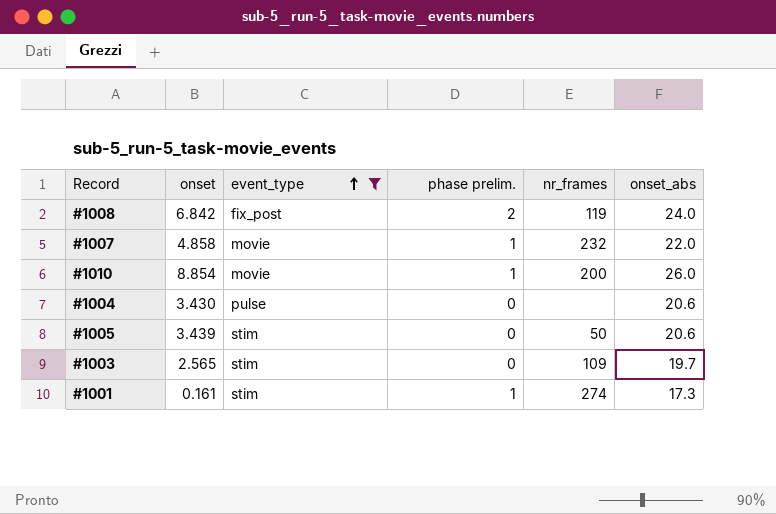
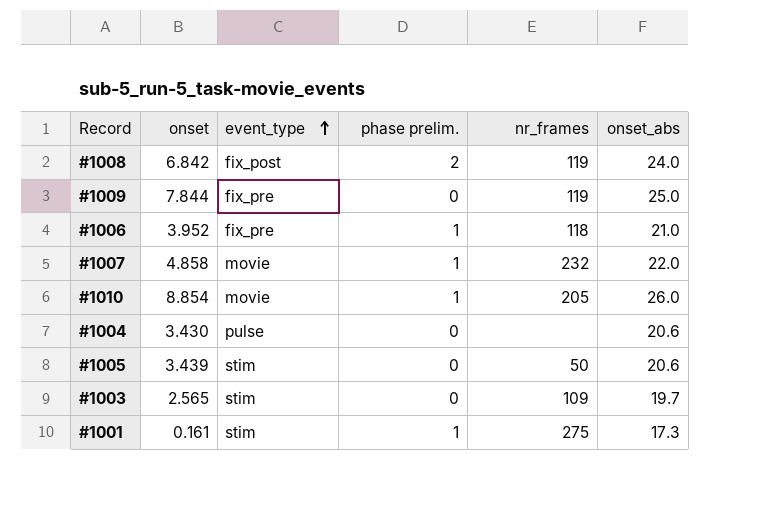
filter: event_type != fix_pre -> none
#1010 | nr_frames: 200 -> 205
#1001 | nr_frames: 274 -> 275

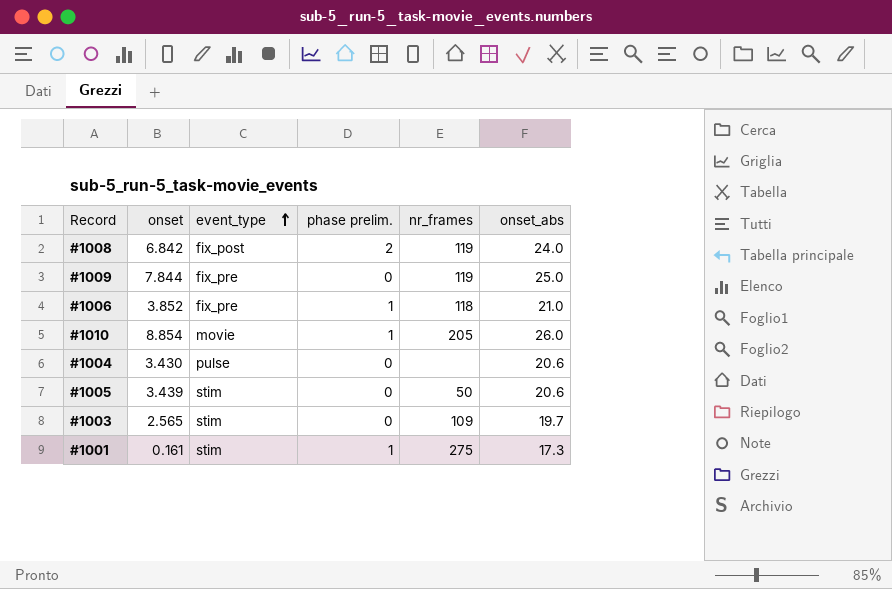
row #1007: 4.858 | movie | 1 | 232 | 22.0 -> none
#1006 | onset: 3.952 -> 3.852

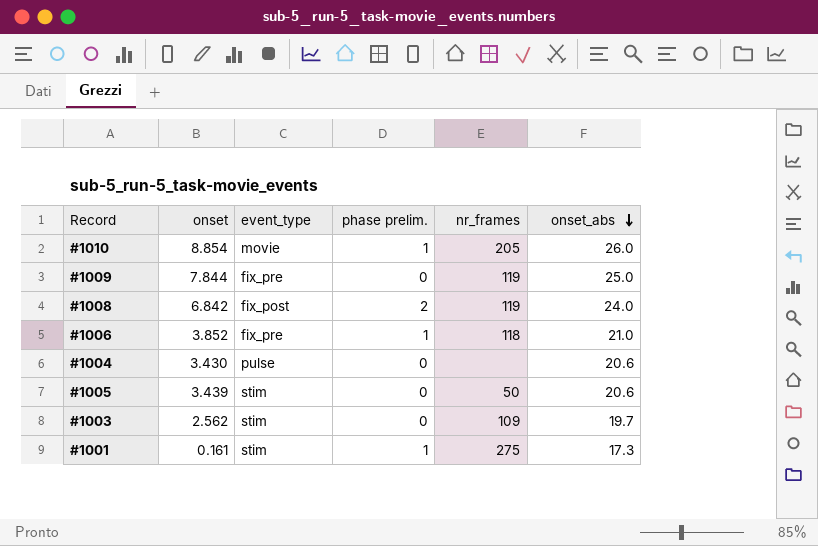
row order: event_type ascending -> onset_abs descending
#1003 | onset: 2.565 -> 2.562

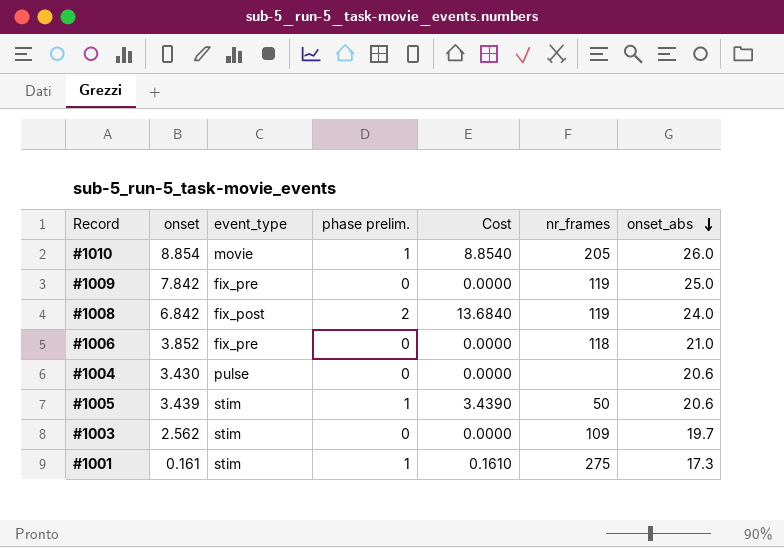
column Cost | formula: none -> [onset] * [phase prelim.]
#1009 | onset: 7.844 -> 7.842
#1006 | phase prelim.: 1 -> 0
#1005 | phase prelim.: 0 -> 1

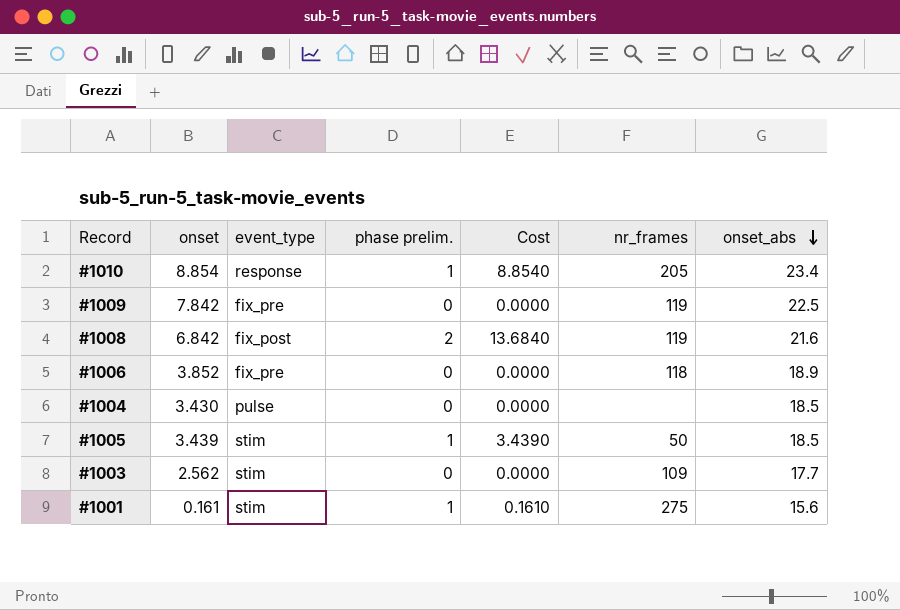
#1010 | event_type: movie -> response
#1010 | onset_abs: 26.0 -> 23.4
#1009 | onset_abs: 25.0 -> 22.5
#1008 | onset_abs: 24.0 -> 21.6
#1006 | onset_abs: 21.0 -> 18.9
#1004 | onset_abs: 20.6 -> 18.5
#1005 | onset_abs: 20.6 -> 18.5
#1003 | onset_abs: 19.7 -> 17.7
#1001 | onset_abs: 17.3 -> 15.6

